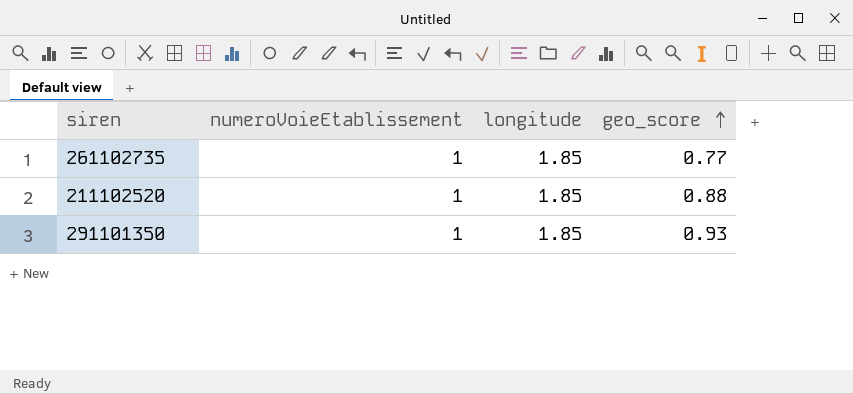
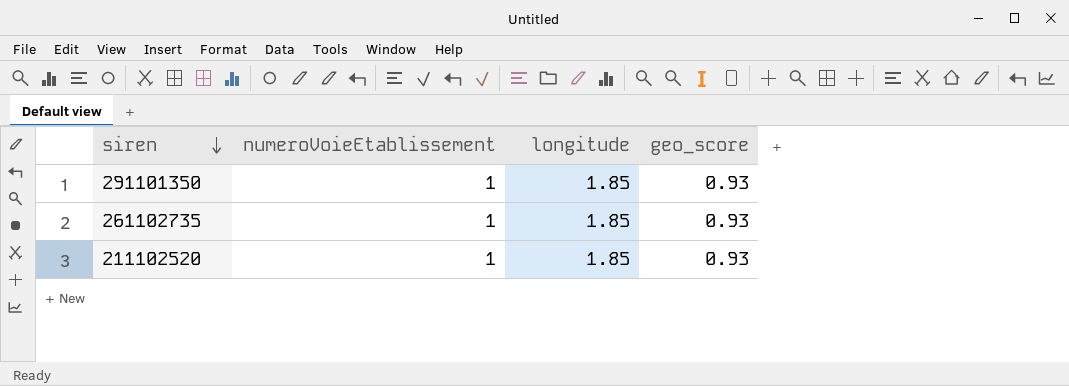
row order: geo_score ascending -> siren descending
261102735 | geo_score: 0.77 -> 0.93
211102520 | geo_score: 0.88 -> 0.93

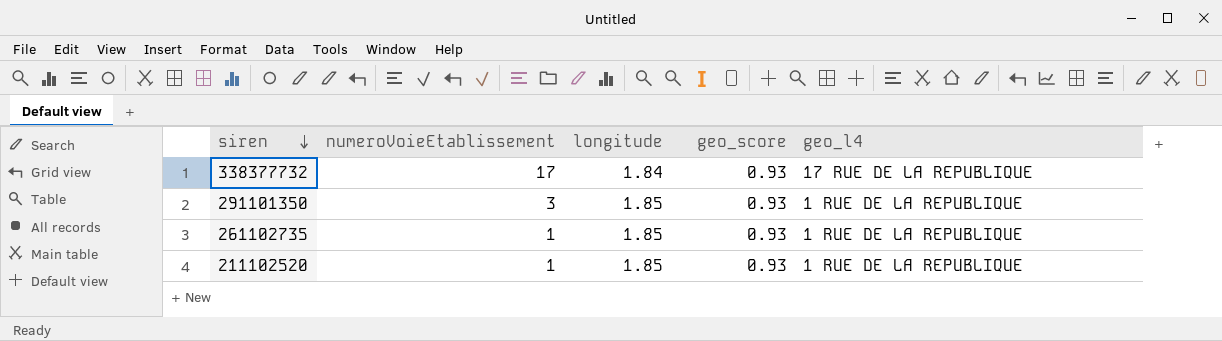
column geo_l4 | position: none -> 5
row 338377732: none -> 17 | 1.84 | 0.93 | 17 RUE DE LA REPUBLIQUE
291101350 | numeroVoieEtablissement: 1 -> 3

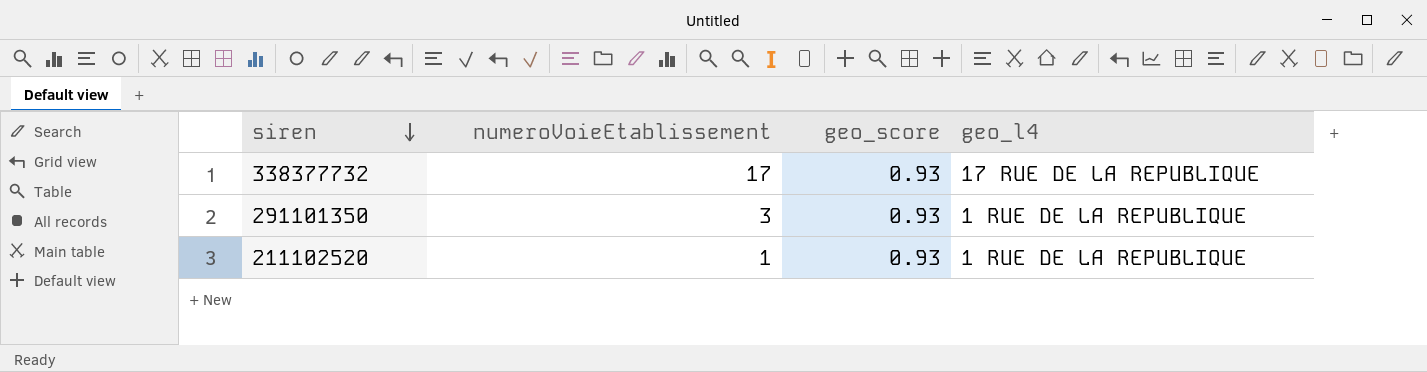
column longitude | position: 3 -> none
row 261102735: 1 | 1.85 | 0.93 | 1 RUE DE LA REPUBLIQUE -> none

